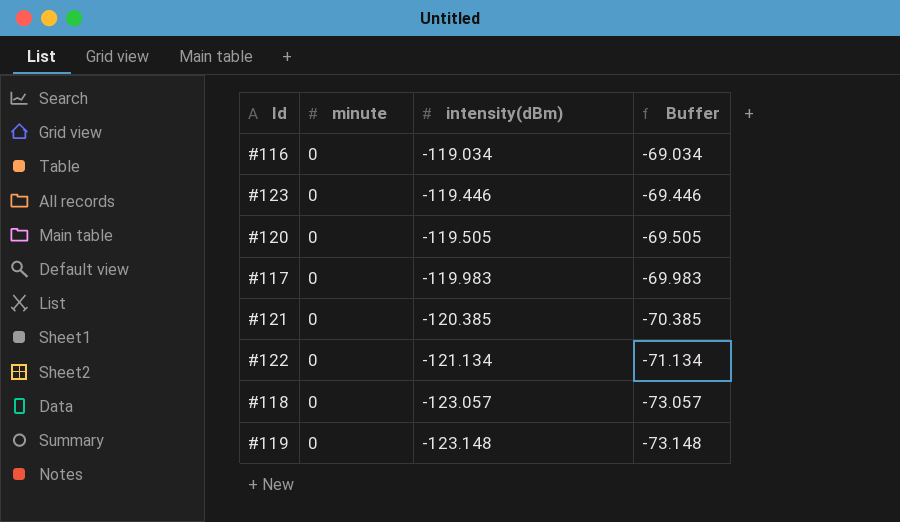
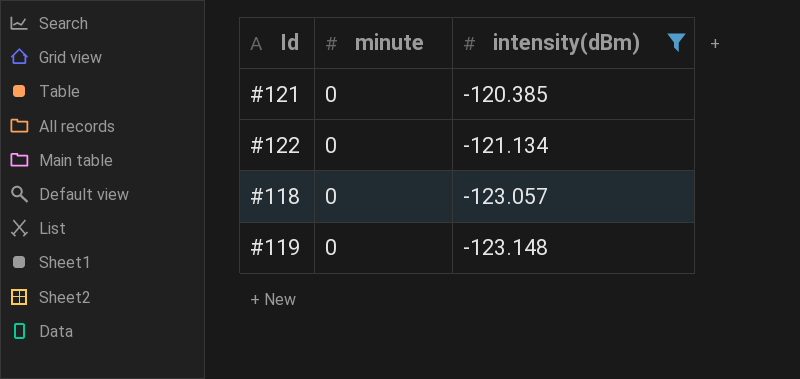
filter: none -> intensity(dBm) <= -120.385
column Buffer | formula: [intensity(dBm)] + 50 -> none

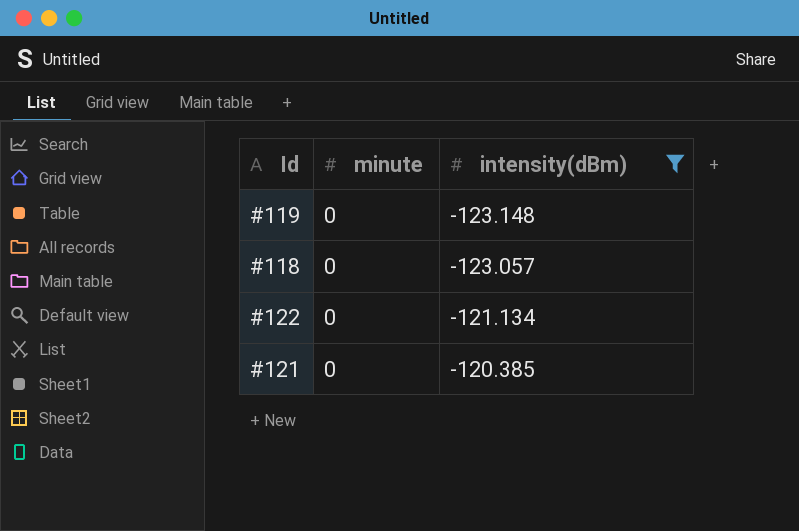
row order: intensity(dBm) descending -> intensity(dBm) ascending

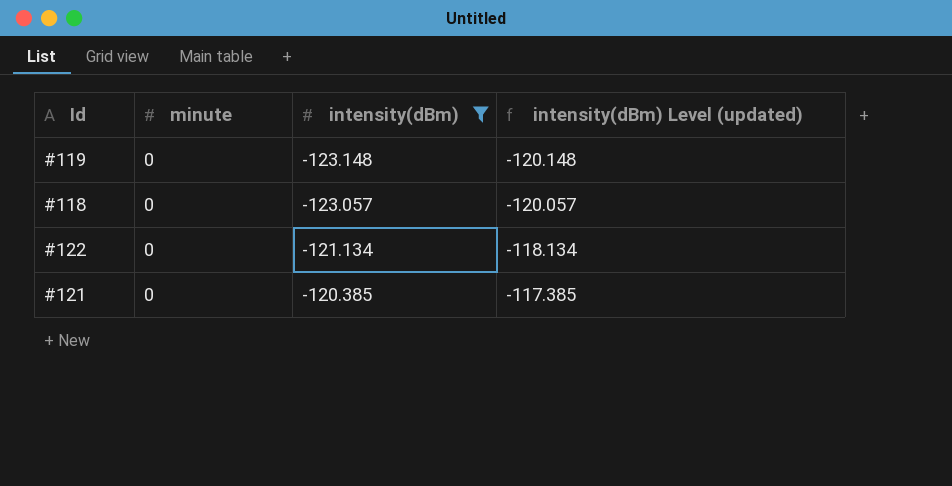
column intensity(dBm) Level (updated) | formula: none -> [intensity(dBm)] + 3

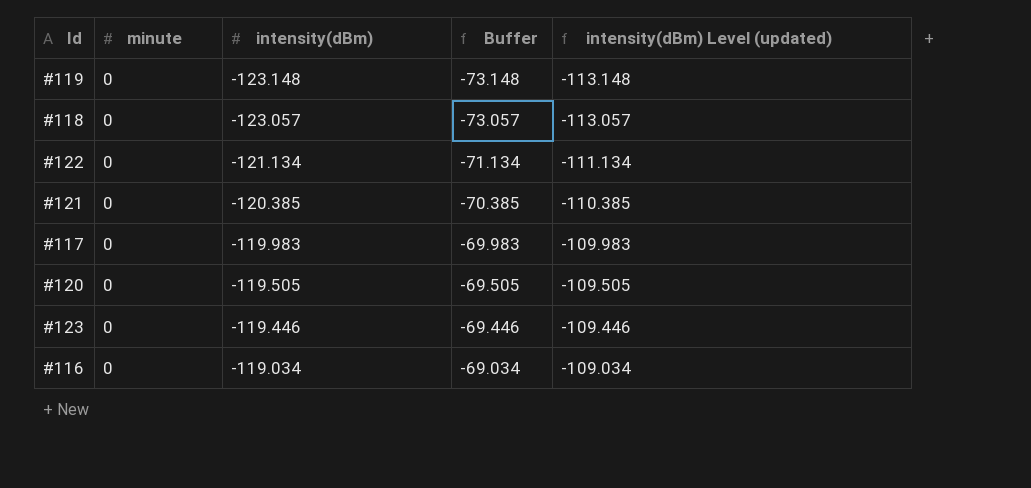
filter: intensity(dBm) <= -120.385 -> none
column Buffer | formula: none -> [intensity(dBm)] + 50
column intensity(dBm) Level (updated) | formula: [intensity(dBm)] + 3 -> [intensity(dBm)] + 10

